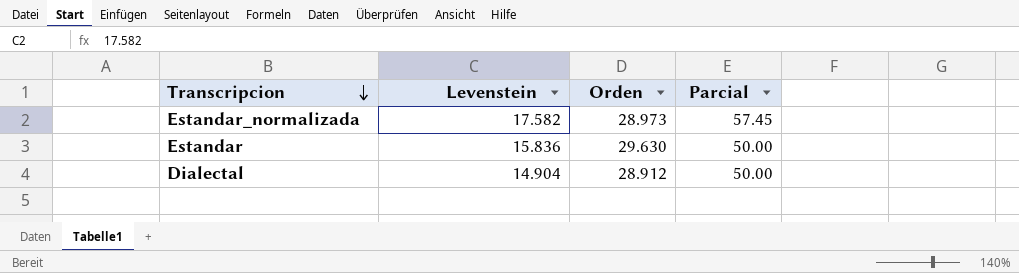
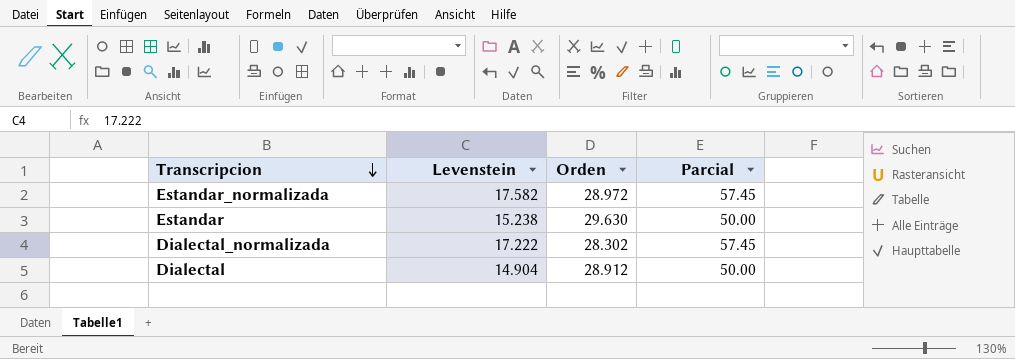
Estandar_normalizada | Orden: 28.973 -> 28.972
Estandar | Levenstein: 15.836 -> 15.238
row Dialectal_normalizada: none -> 17.222 | 28.302 | 57.45

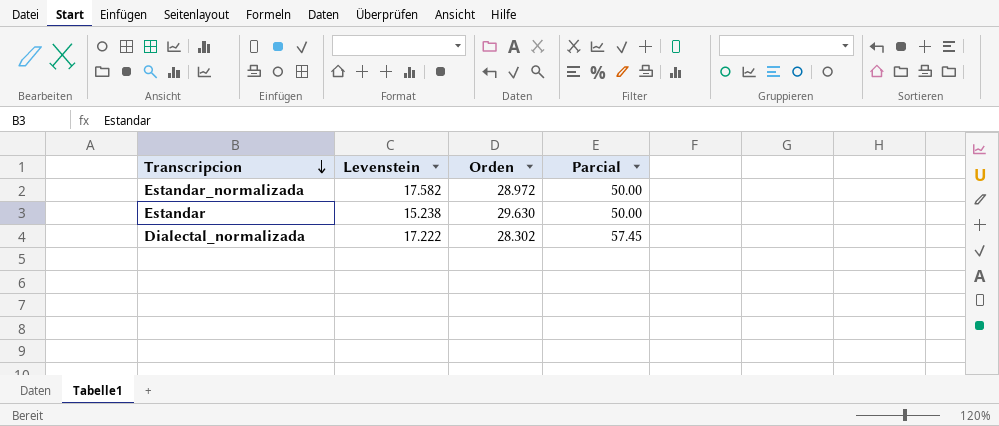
row Dialectal: 14.904 | 28.912 | 50.00 -> none
Estandar_normalizada | Parcial: 57.45 -> 50.00

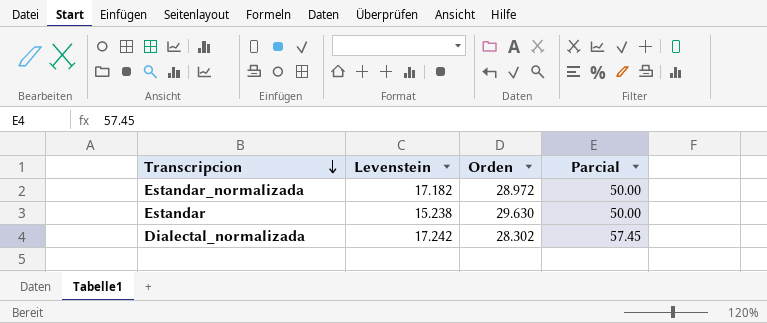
Estandar_normalizada | Levenstein: 17.582 -> 17.182
Dialectal_normalizada | Levenstein: 17.222 -> 17.242

